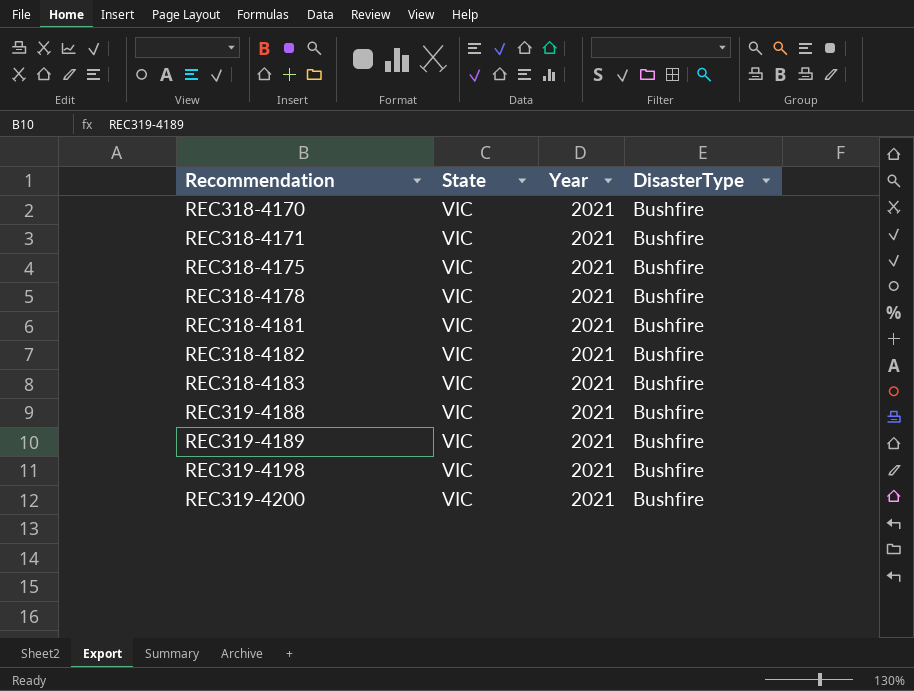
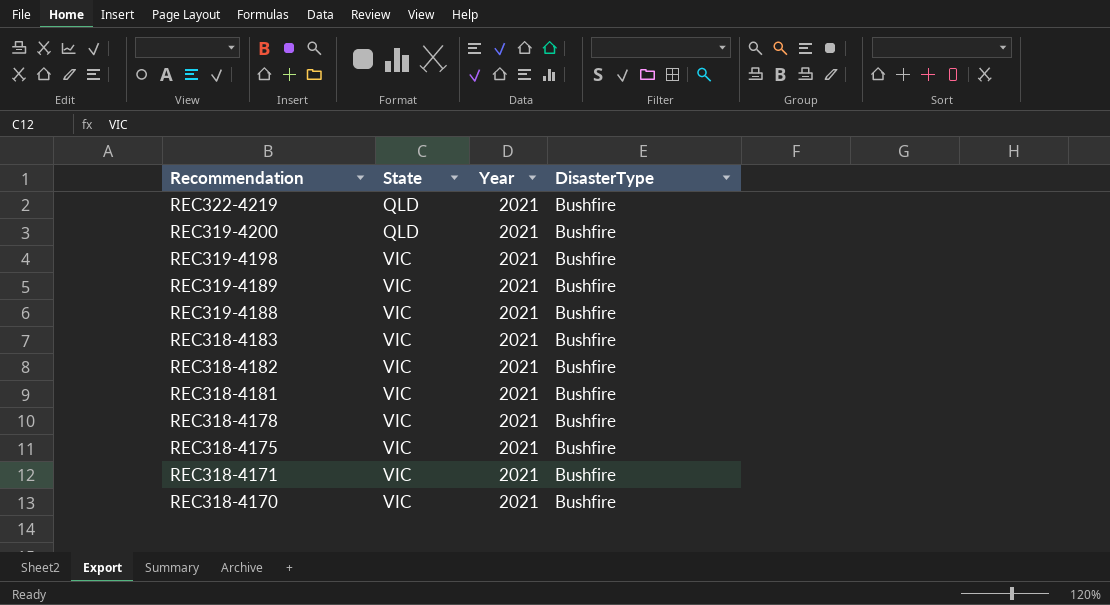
row order: Recommendation ascending -> Recommendation descending
row REC322-4219: none -> QLD | 2021 | Bushfire
REC319-4200 | State: VIC -> QLD

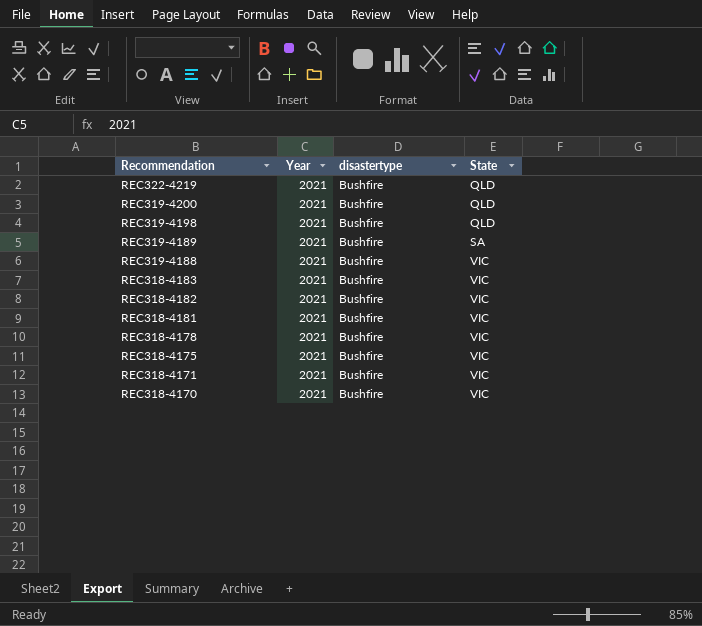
column name: DisasterType -> disastertype
column State | position: 2 -> 4
REC319-4198 | State: VIC -> QLD
REC319-4189 | State: VIC -> SA

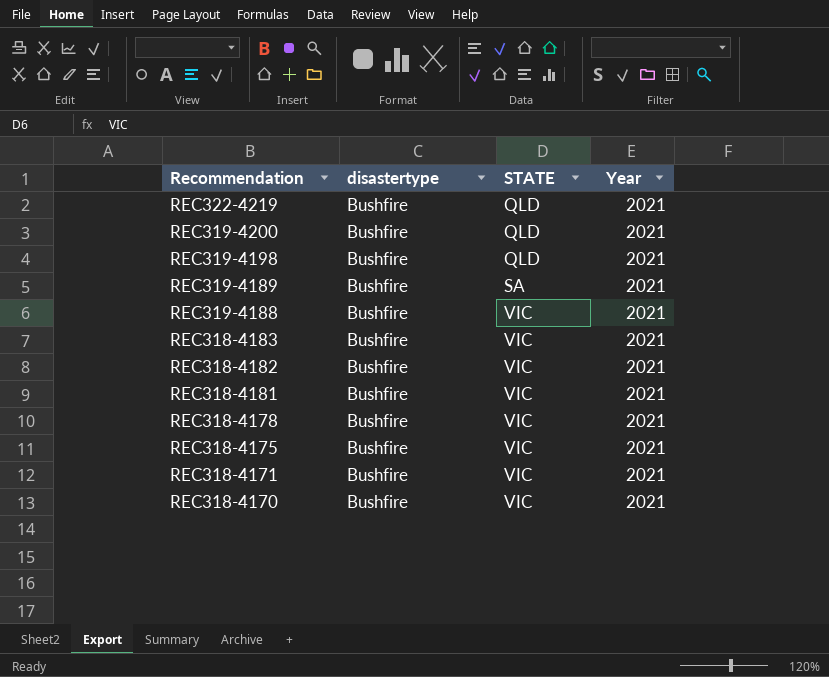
column name: State -> STATE
column Year | position: 2 -> 4

